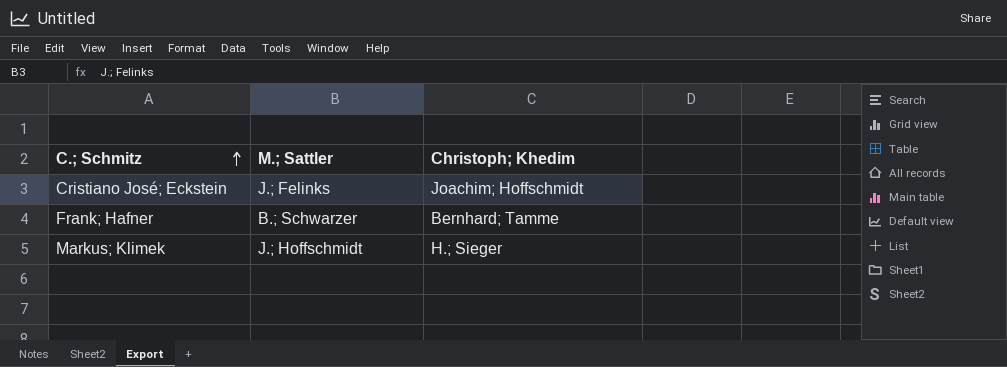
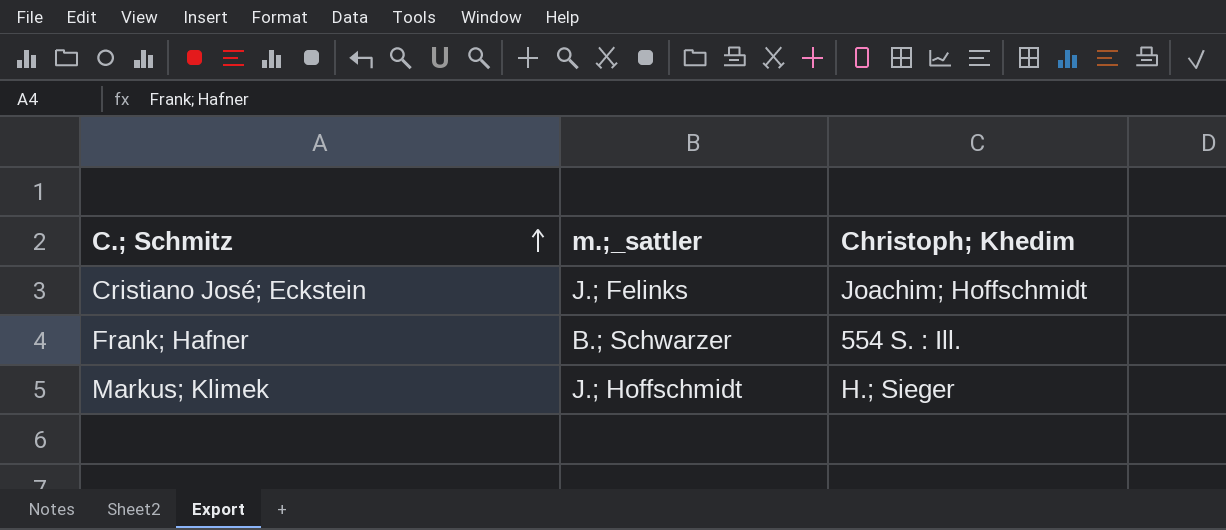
column name: M.; Sattler -> m.;_sattler
Frank; Hafner | Christoph; Khedim: Bernhard; Tamme -> 554 S. : Ill.

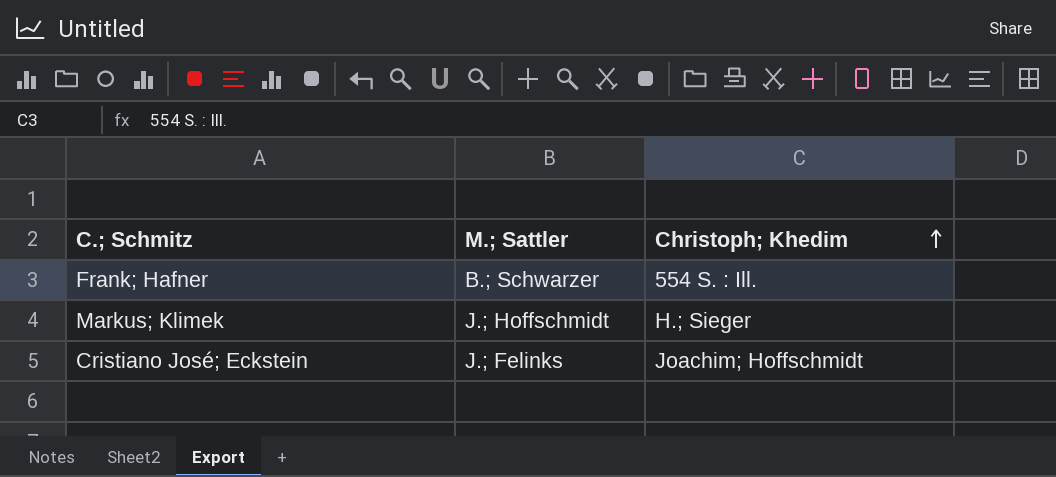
row order: C.; Schmitz ascending -> Christoph; Khedim ascending
column name: m.;_sattler -> M.; Sattler

